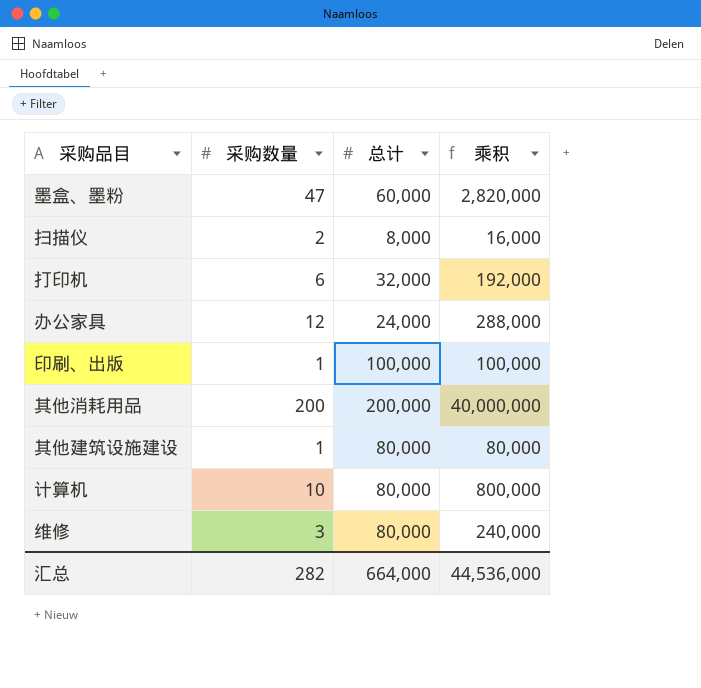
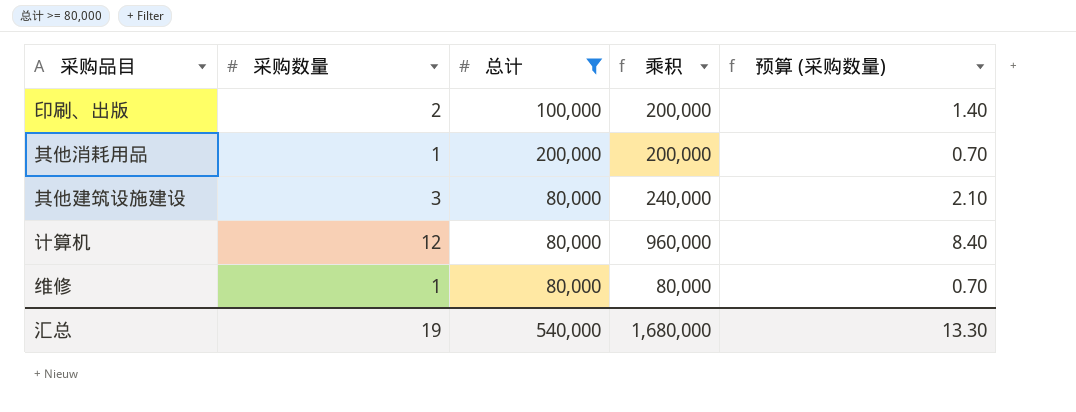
filter: none -> 总计 >= 80,000
column 预算 (采购数量) | formula: none -> [采购数量] * 0.7
印刷、出版 | 采购数量: 1 -> 2
印刷、出版 | 乘积: 100,000 -> 200,000
其他消耗用品 | 采购数量: 200 -> 1
其他消耗用品 | 乘积: 40,000,000 -> 200,000
其他建筑设施建设 | 采购数量: 1 -> 3
其他建筑设施建设 | 乘积: 80,000 -> 240,000
计算机 | 采购数量: 10 -> 12
计算机 | 乘积: 800,000 -> 960,000
维修 | 采购数量: 3 -> 1
维修 | 乘积: 240,000 -> 80,000
汇总 | 采购数量: 282 -> 19
汇总 | 总计: 664,000 -> 540,000
汇总 | 乘积: 44,536,000 -> 1,680,000

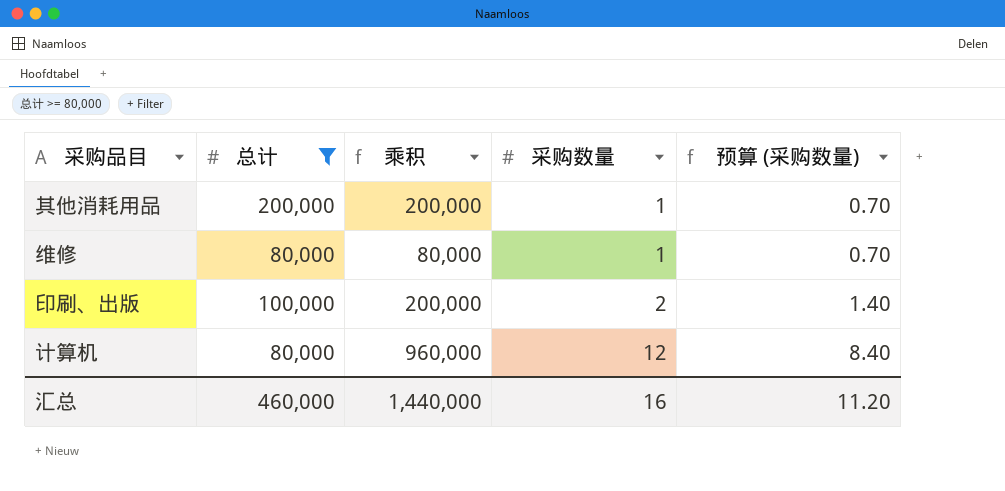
row order: none -> 采购数量 ascending
column 采购数量 | position: 2 -> 4
row 其他建筑设施建设: 3 | 80,000 | 240,000 | 2.10 -> none
汇总 | 总计: 540,000 -> 460,000
汇总 | 乘积: 1,680,000 -> 1,440,000
汇总 | 采购数量: 19 -> 16
汇总 | 预算 (采购数量): 13.30 -> 11.20

